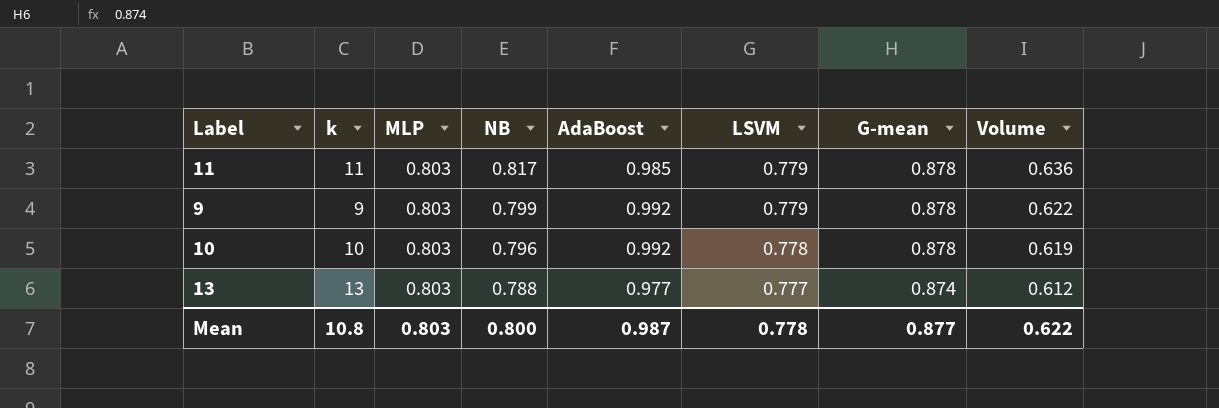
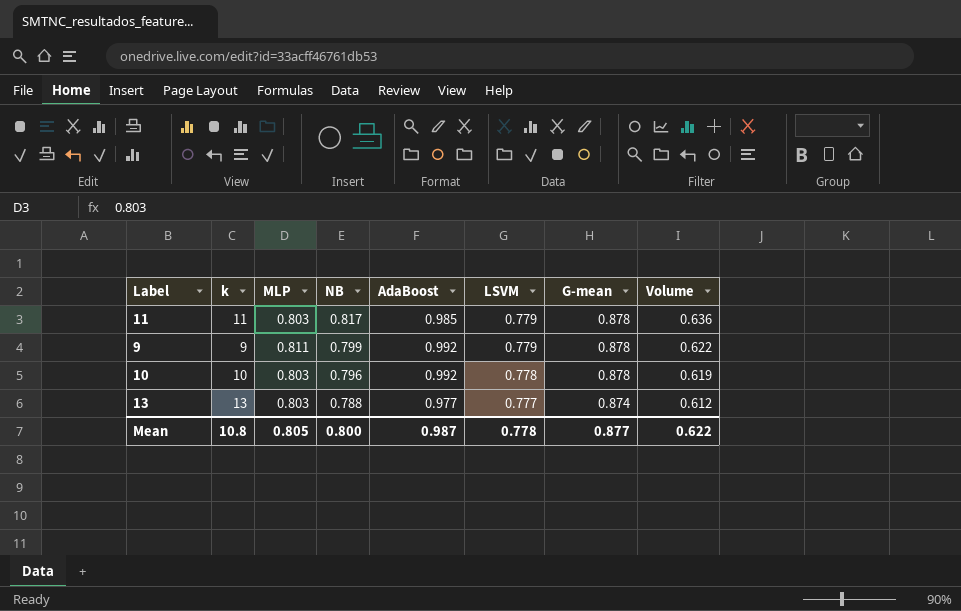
9 | MLP: 0.803 -> 0.811
Mean | MLP: 0.803 -> 0.805

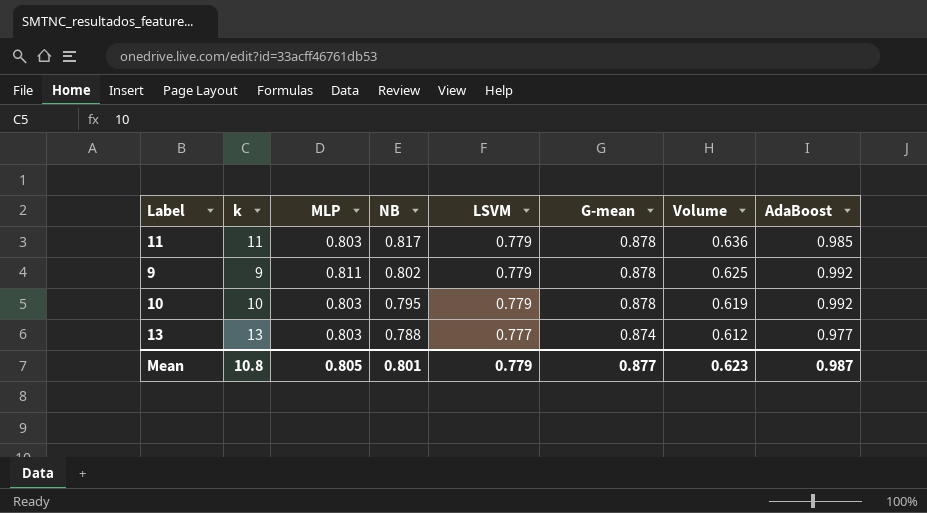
column AdaBoost | position: 5 -> 8
9 | NB: 0.799 -> 0.802
9 | Volume: 0.622 -> 0.625
10 | NB: 0.796 -> 0.795
10 | LSVM: 0.778 -> 0.779
Mean | NB: 0.800 -> 0.801
Mean | LSVM: 0.778 -> 0.779
Mean | Volume: 0.622 -> 0.623

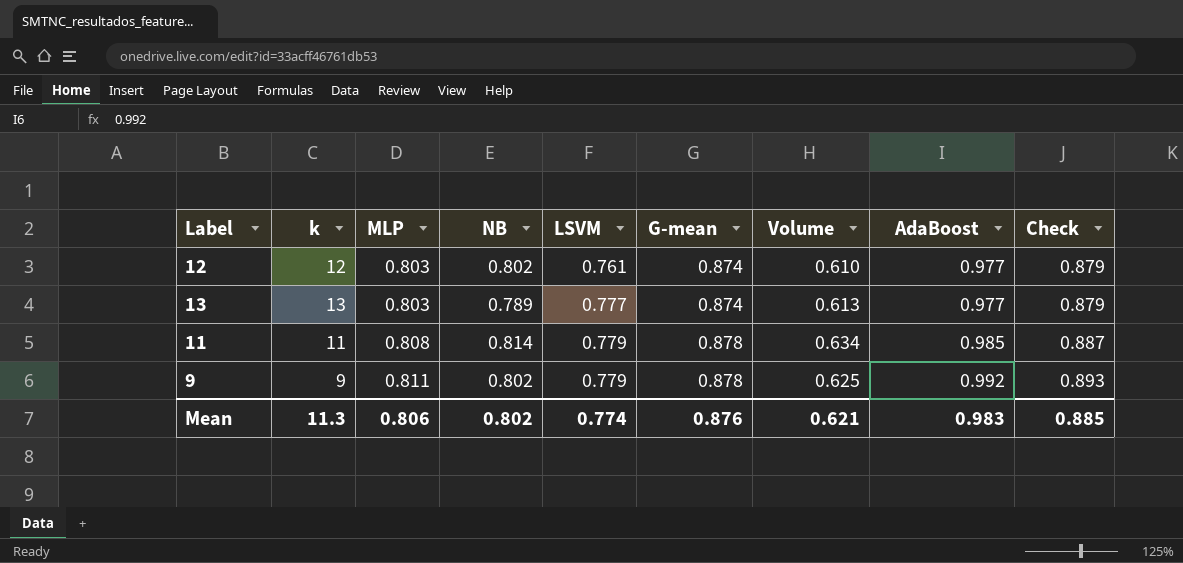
row order: NB descending -> MLP ascending
column Check | formula: none -> [AdaBoost] * 0.9
row 10: 10 | 0.803 | 0.795 | 0.779 | 0.878 | 0.619 | 0.992 -> none
row 12: none -> 12 | 0.803 | 0.802 | 0.761 | 0.874 | 0.610 | 0.977 | 0.879
13 | NB: 0.788 -> 0.789
13 | Volume: 0.612 -> 0.613
11 | MLP: 0.803 -> 0.808
11 | NB: 0.817 -> 0.814
11 | Volume: 0.636 -> 0.634
Mean | k: 10.8 -> 11.3
Mean | MLP: 0.805 -> 0.806
Mean | NB: 0.801 -> 0.802
Mean | LSVM: 0.779 -> 0.774
Mean | G-mean: 0.877 -> 0.876
Mean | Volume: 0.623 -> 0.621
Mean | AdaBoost: 0.987 -> 0.983

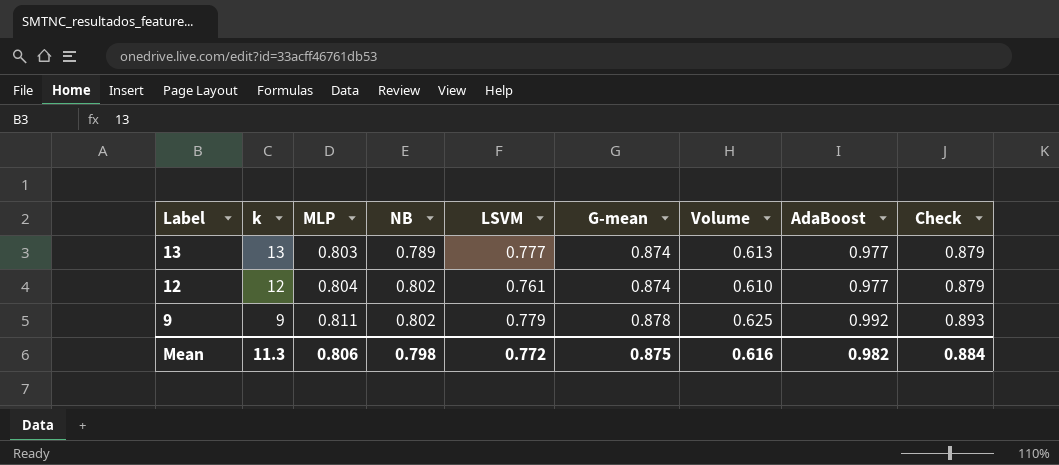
row order: MLP ascending -> Label descending
row 11: 11 | 0.808 | 0.814 | 0.779 | 0.878 | 0.634 | 0.985 | 0.887 -> none
12 | MLP: 0.803 -> 0.804
Mean | NB: 0.802 -> 0.798
Mean | LSVM: 0.774 -> 0.772
Mean | G-mean: 0.876 -> 0.875
Mean | Volume: 0.621 -> 0.616
Mean | AdaBoost: 0.983 -> 0.982
Mean | Check: 0.885 -> 0.884

